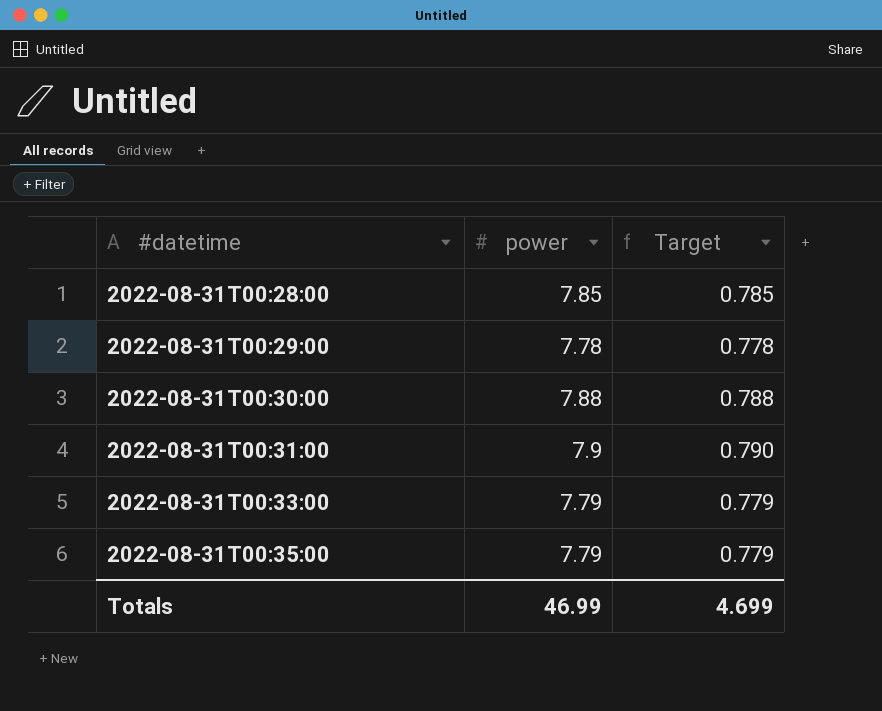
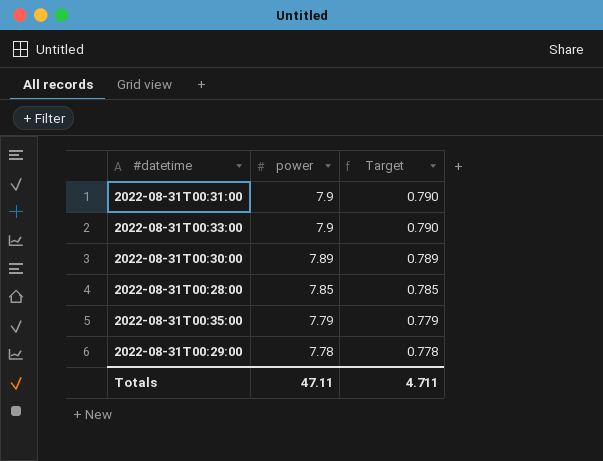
row order: #datetime ascending -> power descending
2022-08-31T00:33:00 | power: 7.79 -> 7.9
2022-08-31T00:33:00 | Target: 0.779 -> 0.790
2022-08-31T00:30:00 | power: 7.88 -> 7.89
2022-08-31T00:30:00 | Target: 0.788 -> 0.789
Totals | power: 46.99 -> 47.11
Totals | Target: 4.699 -> 4.711

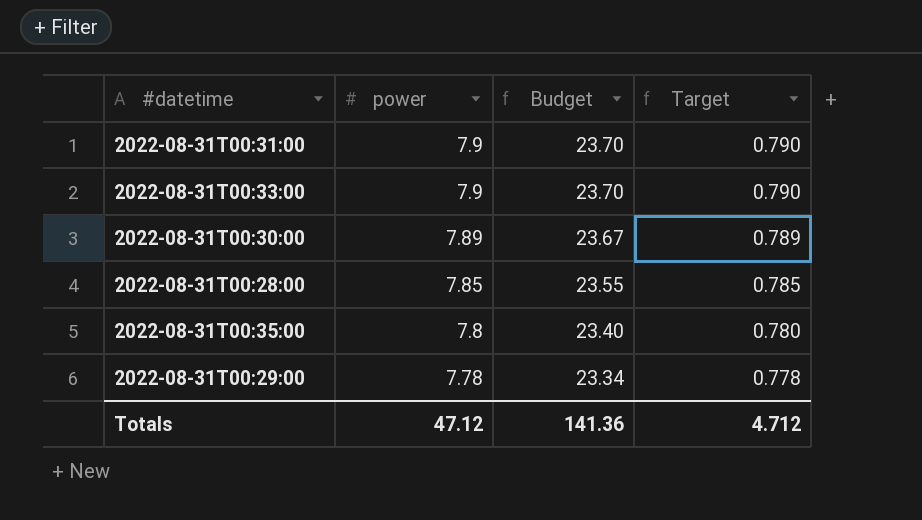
column Budget | formula: none -> [power] * 3
2022-08-31T00:35:00 | power: 7.79 -> 7.8
2022-08-31T00:35:00 | Target: 0.779 -> 0.780
Totals | power: 47.11 -> 47.12
Totals | Target: 4.711 -> 4.712

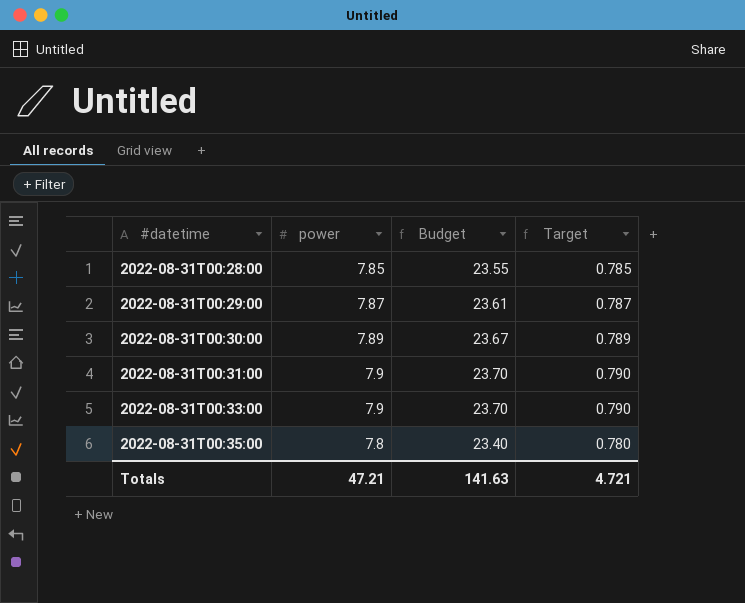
row order: power descending -> #datetime ascending
2022-08-31T00:29:00 | power: 7.78 -> 7.87
2022-08-31T00:29:00 | Budget: 23.34 -> 23.61
2022-08-31T00:29:00 | Target: 0.778 -> 0.787
Totals | power: 47.12 -> 47.21
Totals | Budget: 141.36 -> 141.63
Totals | Target: 4.712 -> 4.721

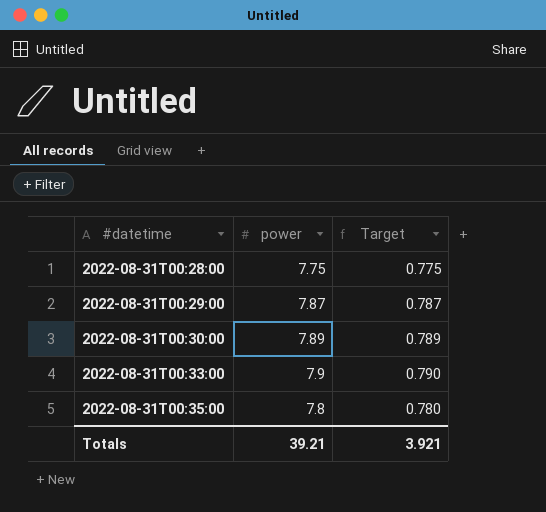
column Budget | formula: [power] * 3 -> none
row 2022-08-31T00:31:00: 7.9 | 23.70 | 0.790 -> none
2022-08-31T00:28:00 | power: 7.85 -> 7.75
2022-08-31T00:28:00 | Target: 0.785 -> 0.775
Totals | power: 47.21 -> 39.21
Totals | Target: 4.721 -> 3.921

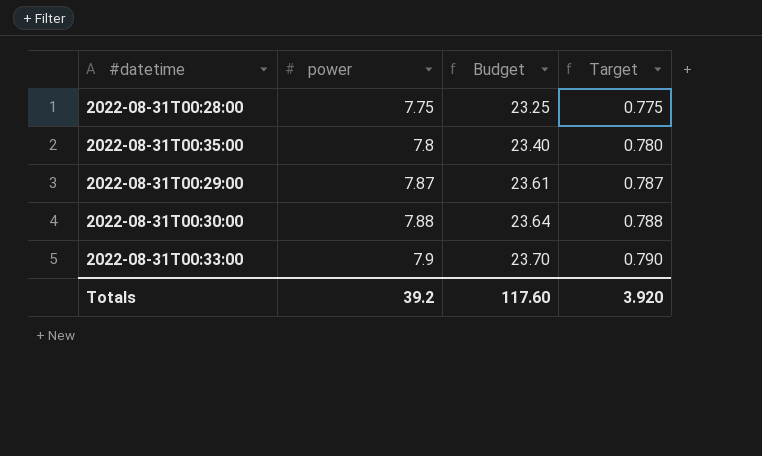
row order: #datetime ascending -> power ascending
column Budget | formula: none -> [power] * 3
2022-08-31T00:30:00 | power: 7.89 -> 7.88
2022-08-31T00:30:00 | Target: 0.789 -> 0.788
Totals | power: 39.21 -> 39.2
Totals | Target: 3.921 -> 3.920

